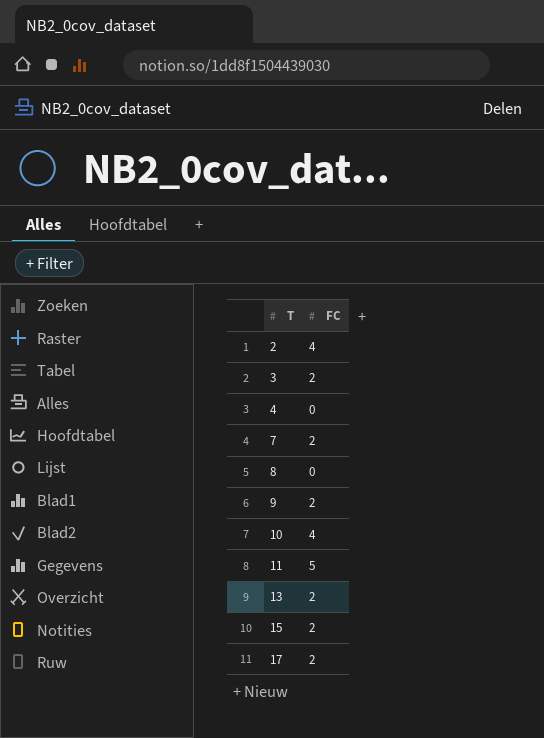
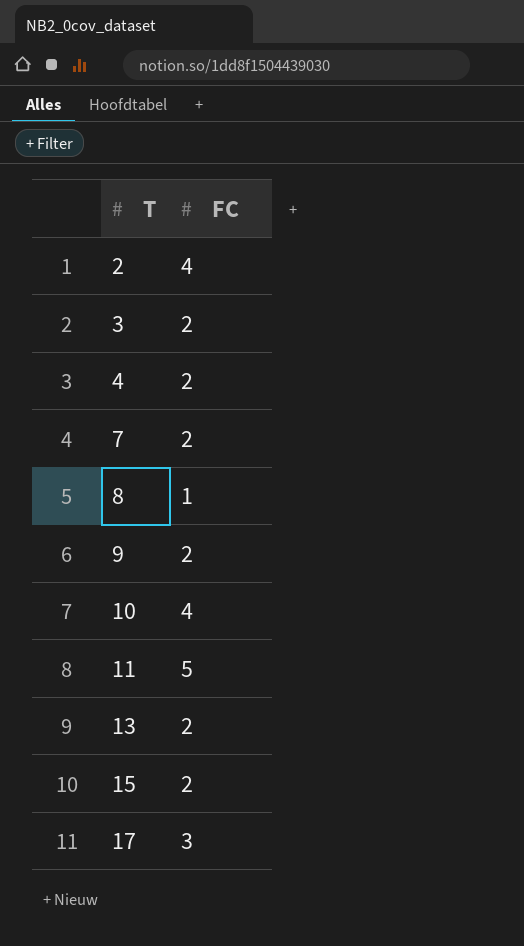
4 | FC: 0 -> 2
8 | FC: 0 -> 1
17 | FC: 2 -> 3

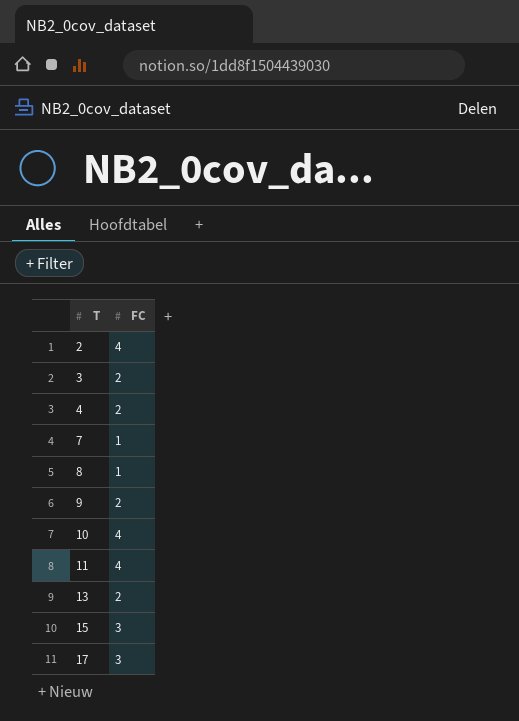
7 | FC: 2 -> 1
11 | FC: 5 -> 4
15 | FC: 2 -> 3

